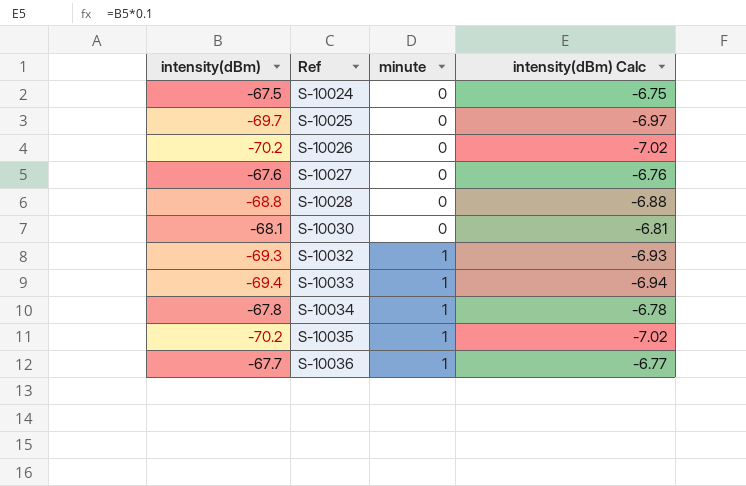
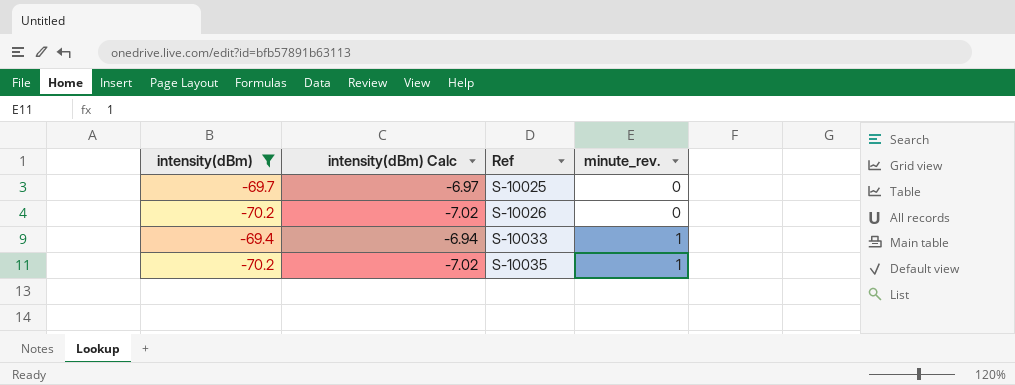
filter: none -> intensity(dBm) <= -69.4
column intensity(dBm) Calc | position: 4 -> 2
column name: minute -> minute_rev.

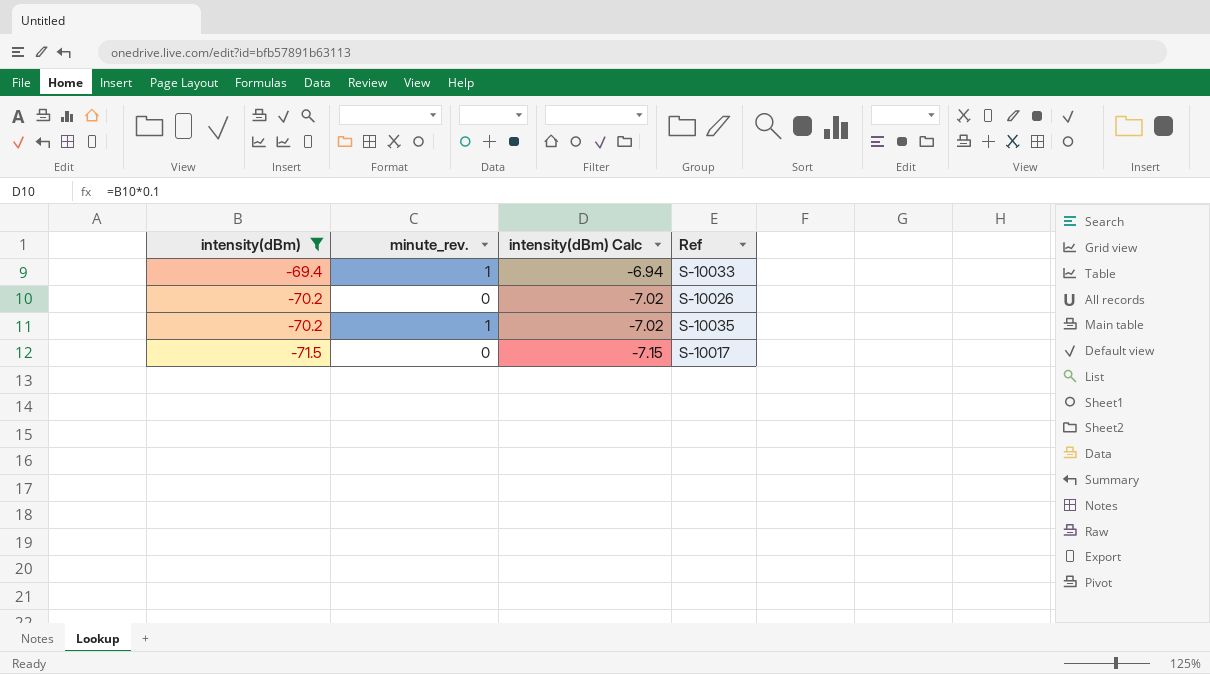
row order: Ref ascending -> intensity(dBm) descending
column minute_rev. | position: 4 -> 2
row S-10025: -69.7 | -6.97 | 0 -> none
row S-10017: none -> -71.5 | 0 | -7.15

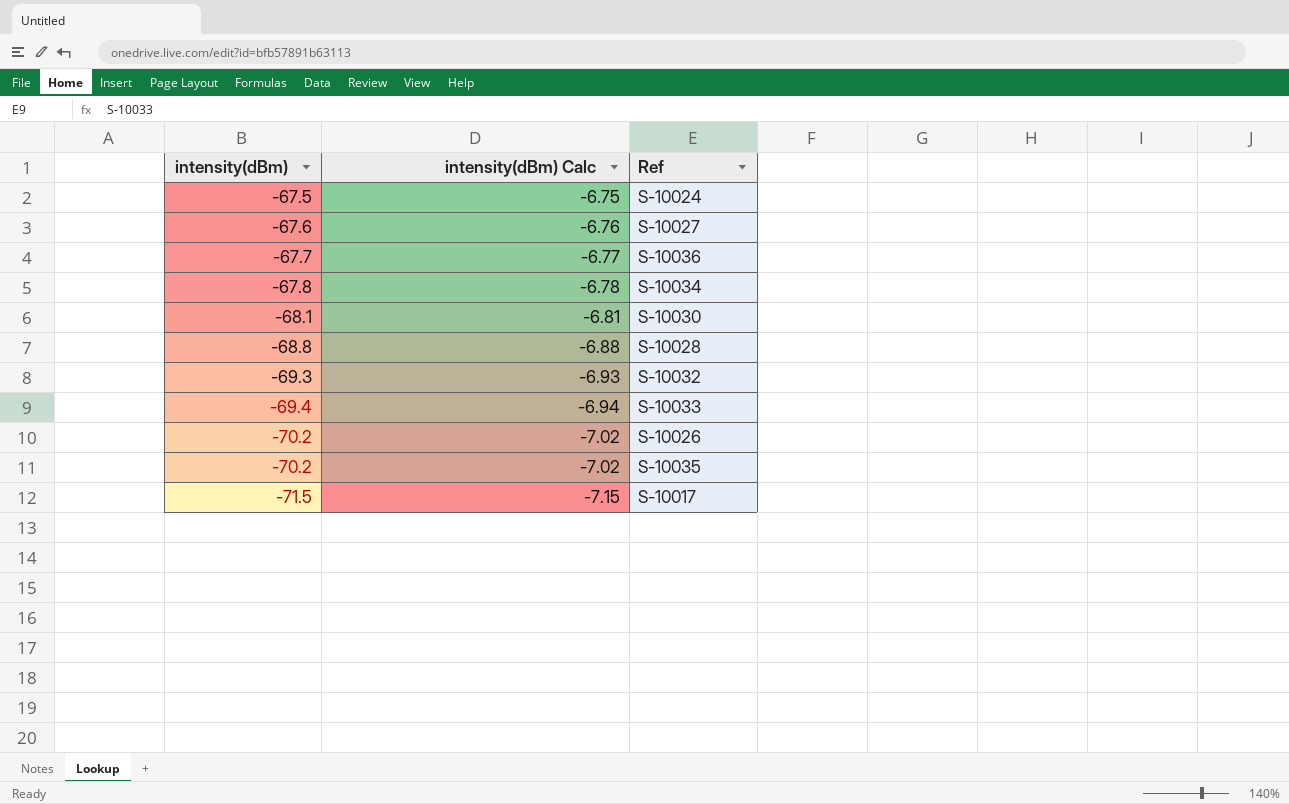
filter: intensity(dBm) <= -69.4 -> none
column minute_rev. | position: 2 -> none

